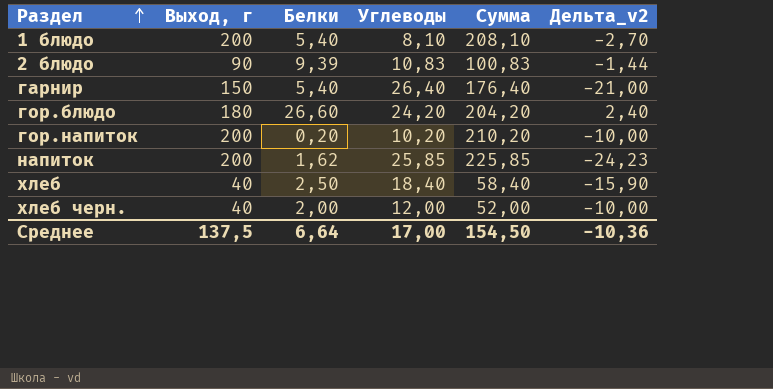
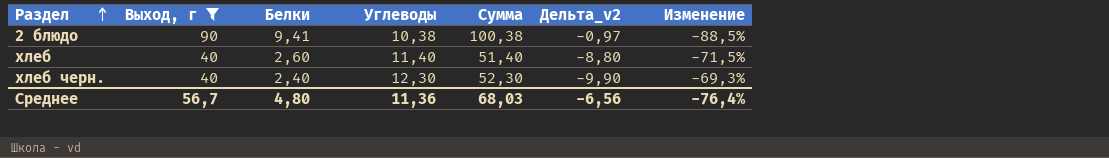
filter: none -> Выход, г <= 90
column Изменение | formula: none -> ([Углеводы] - [Выход, г]) / [Выход, г]
2 блюдо | Белки: 9,39 -> 9,41
2 блюдо | Углеводы: 10,83 -> 10,38
2 блюдо | Сумма: 100,83 -> 100,38
2 блюдо | Дельта_v2: -1,44 -> -0,97
хлеб | Белки: 2,50 -> 2,60
хлеб | Углеводы: 18,40 -> 11,40
хлеб | Сумма: 58,40 -> 51,40
хлеб | Дельта_v2: -15,90 -> -8,80
хлеб черн. | Белки: 2,00 -> 2,40
хлеб черн. | Углеводы: 12,00 -> 12,30
хлеб черн. | Сумма: 52,00 -> 52,30
хлеб черн. | Дельта_v2: -10,00 -> -9,90
Среднее | Выход, г: 137,5 -> 56,7
Среднее | Белки: 6,64 -> 4,80
Среднее | Углеводы: 17,00 -> 11,36
Среднее | Сумма: 154,50 -> 68,03
Среднее | Дельта_v2: -10,36 -> -6,56

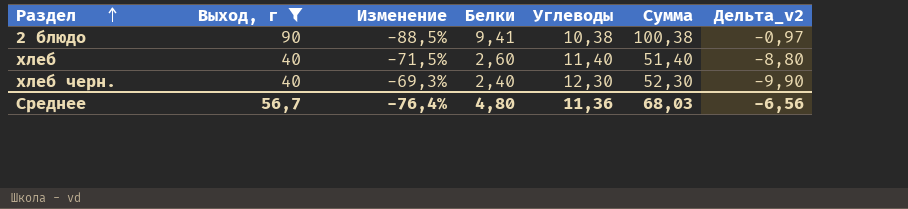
column Изменение | position: 7 -> 3

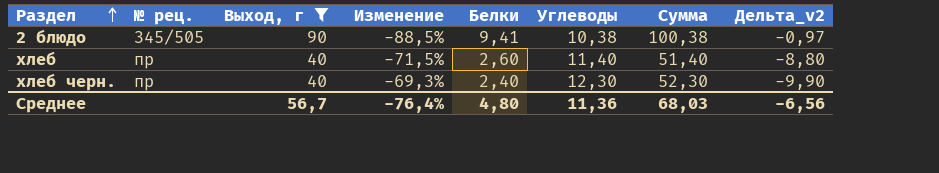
column № рец. | position: none -> 2

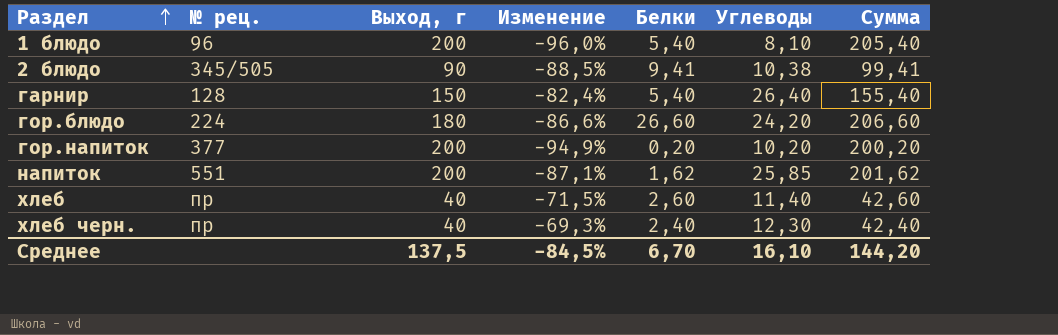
filter: Выход, г <= 90 -> none
column Дельта_v2 | formula: [Белки] - [Углеводы] -> none
column Сумма | formula: [Выход, г] + [Углеводы] -> [Выход, г] + [Белки]
Среднее | Выход, г: 56,7 -> 137,5
Среднее | Изменение: -76,4% -> -84,5%
Среднее | Белки: 4,80 -> 6,70
Среднее | Углеводы: 11,36 -> 16,10
Среднее | Сумма: 68,03 -> 144,20

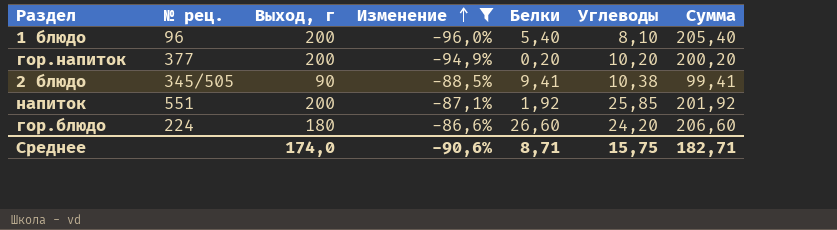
filter: none -> Изменение <= -86,6%
row order: Раздел ascending -> Изменение ascending
напиток | Белки: 1,62 -> 1,92
напиток | Сумма: 201,62 -> 201,92
Среднее | Выход, г: 137,5 -> 174,0
Среднее | Изменение: -84,5% -> -90,6%
Среднее | Белки: 6,70 -> 8,71
Среднее | Углеводы: 16,10 -> 15,75
Среднее | Сумма: 144,20 -> 182,71

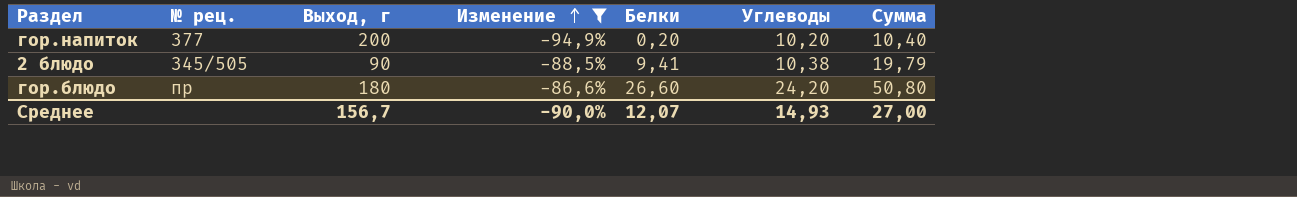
column Сумма | formula: [Выход, г] + [Белки] -> [Белки] + [Углеводы]
row 1 блюдо: 96 | 200 | -96,0% | 5,40 | 8,10 | 205,40 -> none
row напиток: 551 | 200 | -87,1% | 1,92 | 25,85 | 201,92 -> none
гор.блюдо | № рец.: 224 -> пр
Среднее | Выход, г: 174,0 -> 156,7
Среднее | Изменение: -90,6% -> -90,0%
Среднее | Белки: 8,71 -> 12,07
Среднее | Углеводы: 15,75 -> 14,93
Среднее | Сумма: 182,71 -> 27,00

